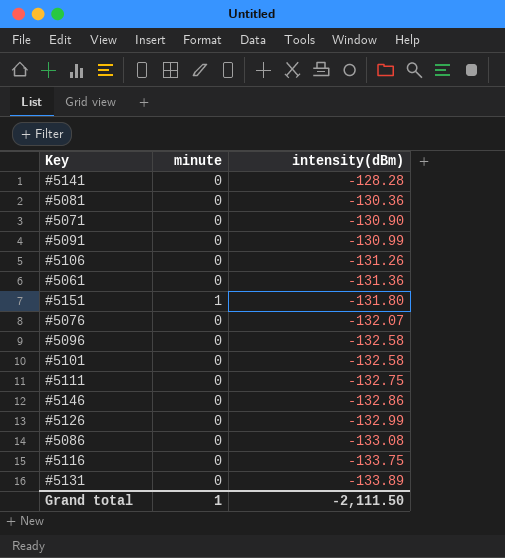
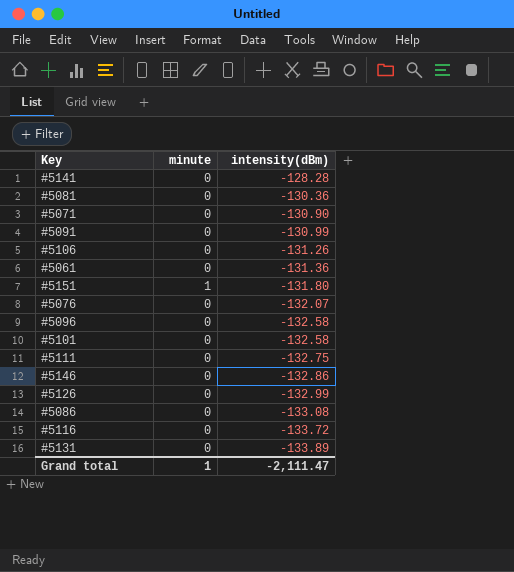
#5116 | intensity(dBm): -133.75 -> -133.72
Grand total | intensity(dBm): -2,111.50 -> -2,111.47

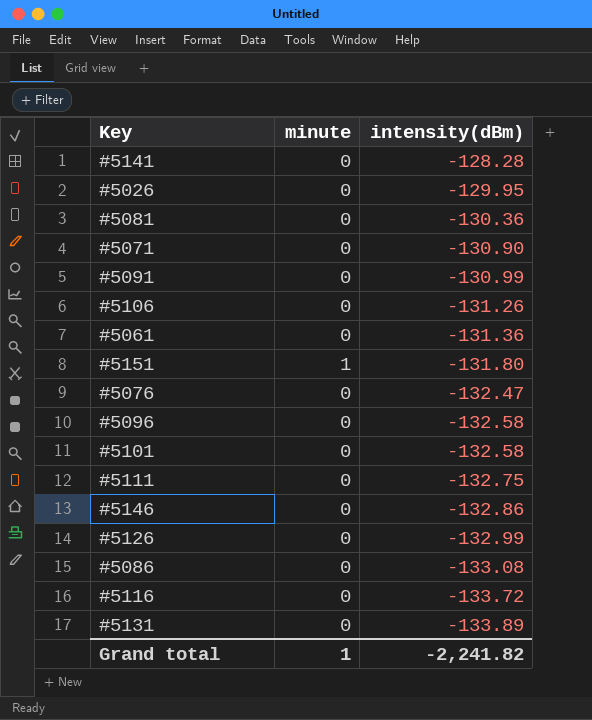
row #5026: none -> 0 | -129.95
#5076 | intensity(dBm): -132.07 -> -132.47
Grand total | intensity(dBm): -2,111.47 -> -2,241.82

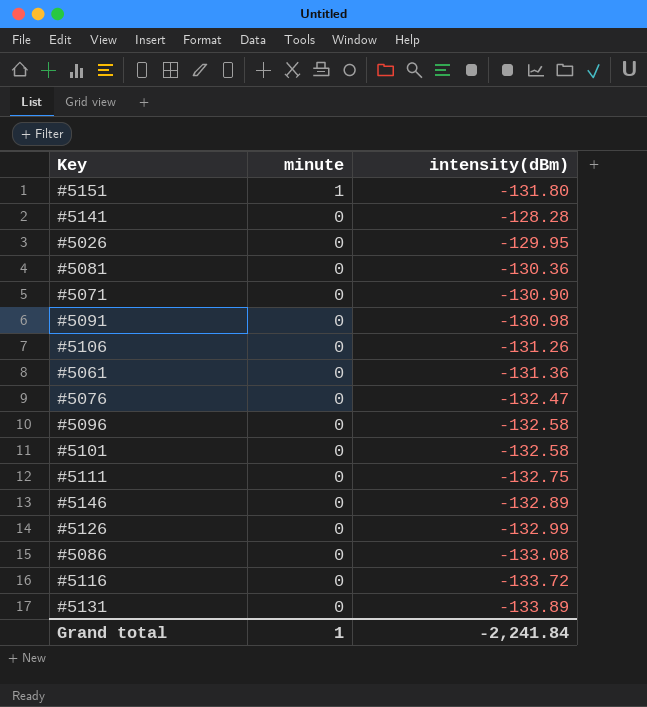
row order: intensity(dBm) descending -> minute descending
#5091 | intensity(dBm): -130.99 -> -130.98
#5146 | intensity(dBm): -132.86 -> -132.89
Grand total | intensity(dBm): -2,241.82 -> -2,241.84

